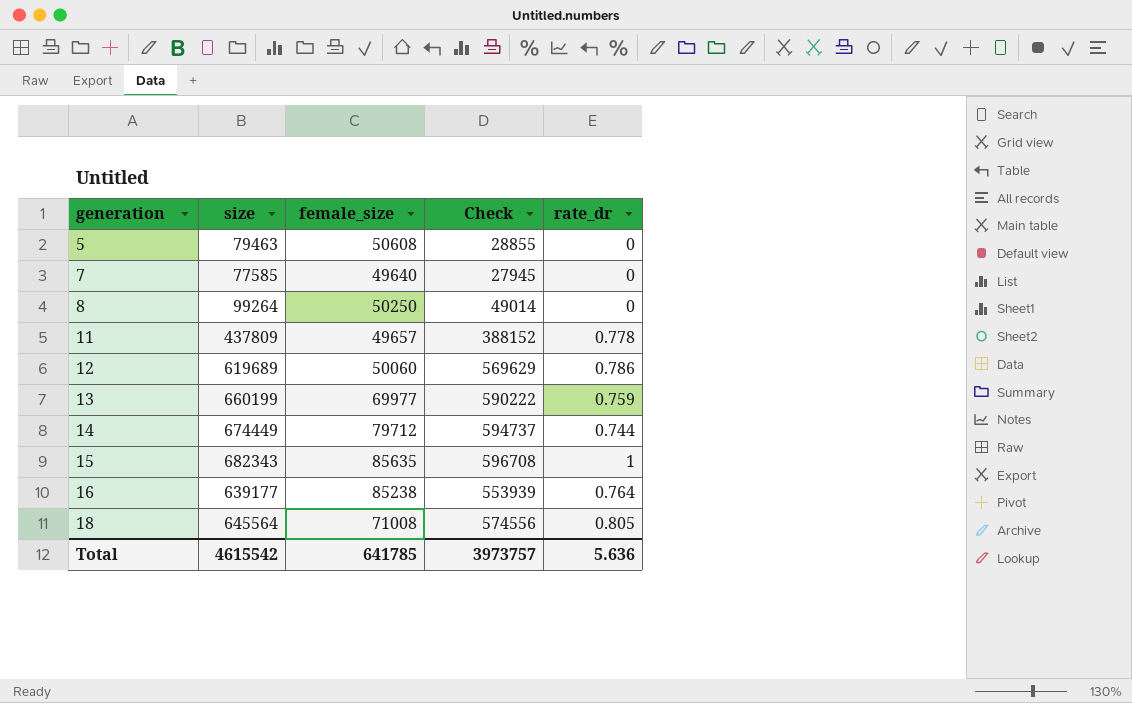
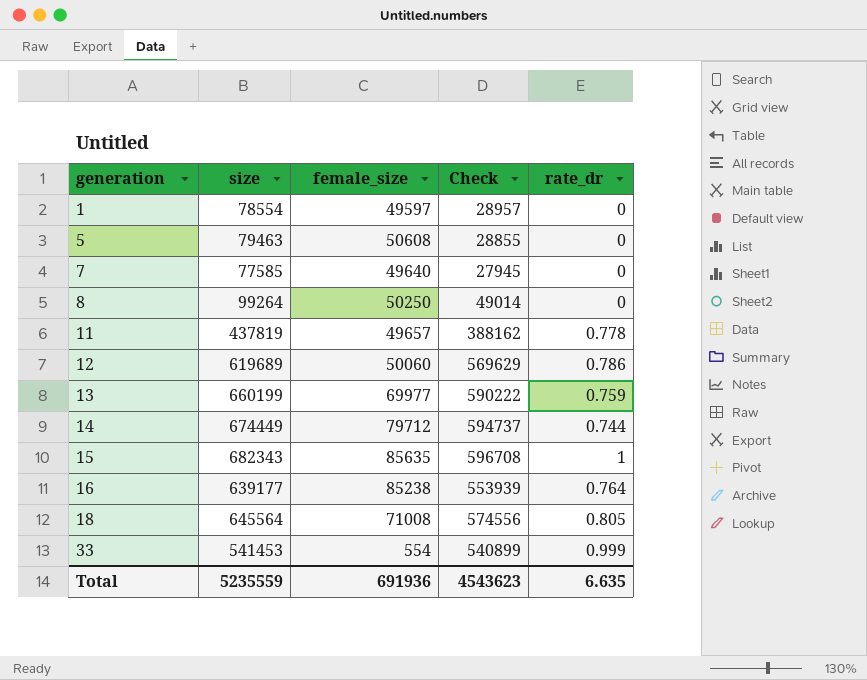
row 1: none -> 78554 | 49597 | 28957 | 0
11 | size: 437809 -> 437819
11 | Check: 388152 -> 388162
row 33: none -> 541453 | 554 | 540899 | 0.999
Total | size: 4615542 -> 5235559
Total | female_size: 641785 -> 691936
Total | Check: 3973757 -> 4543623
Total | rate_dr: 5.636 -> 6.635

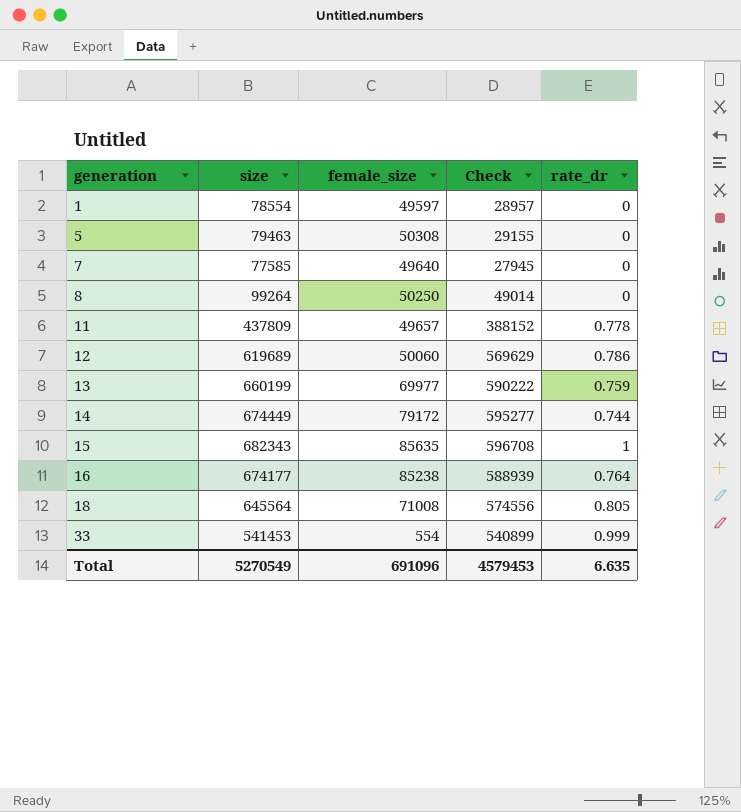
5 | female_size: 50608 -> 50308
5 | Check: 28855 -> 29155
11 | size: 437819 -> 437809
11 | Check: 388162 -> 388152
14 | female_size: 79712 -> 79172
14 | Check: 594737 -> 595277
16 | size: 639177 -> 674177
16 | Check: 553939 -> 588939
Total | size: 5235559 -> 5270549
Total | female_size: 691936 -> 691096
Total | Check: 4543623 -> 4579453

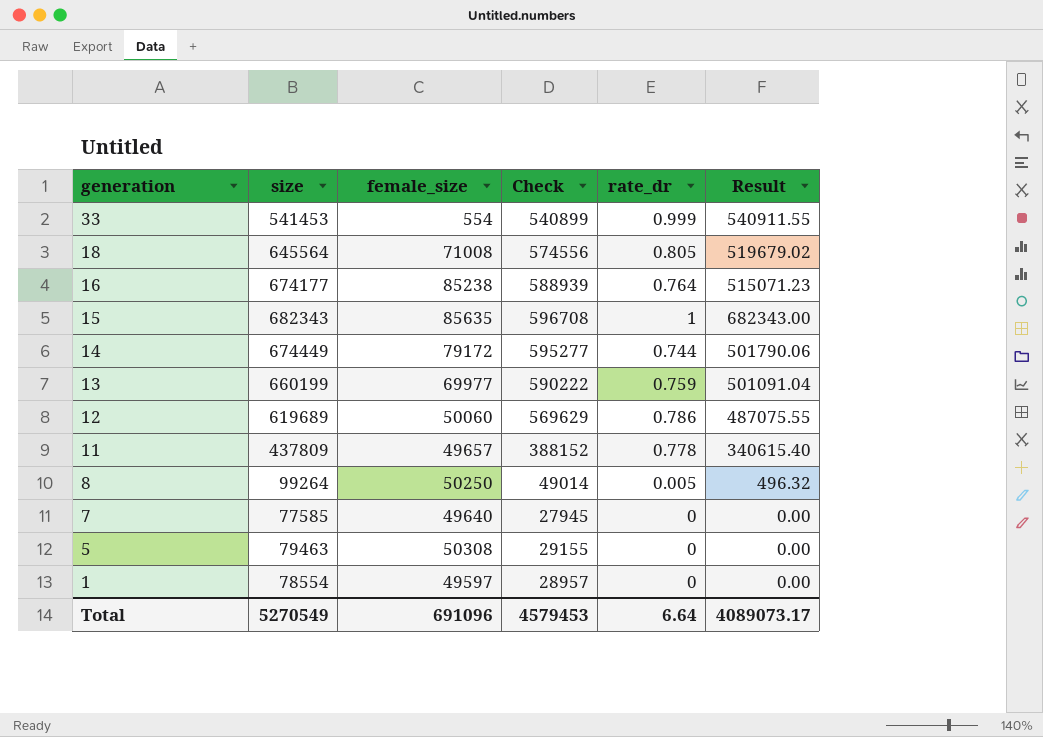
row order: generation ascending -> generation descending
column Result | formula: none -> [size] * [rate_dr]
8 | rate_dr: 0 -> 0.005
Total | rate_dr: 6.635 -> 6.64

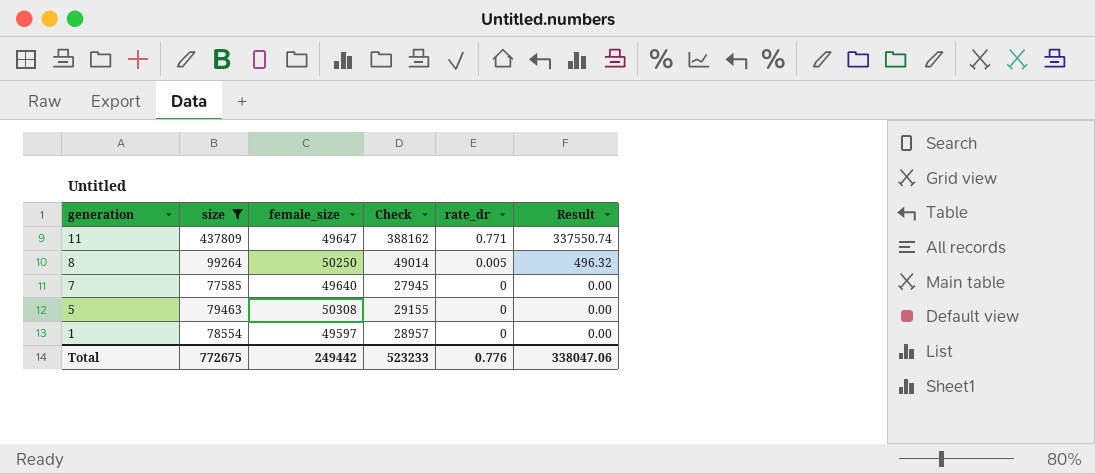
filter: none -> size <= 437809
11 | female_size: 49657 -> 49647
11 | Check: 388152 -> 388162
11 | rate_dr: 0.778 -> 0.771
11 | Result: 340615.40 -> 337550.74
Total | size: 5270549 -> 772675
Total | female_size: 691096 -> 249442
Total | Check: 4579453 -> 523233
Total | rate_dr: 6.64 -> 0.776
Total | Result: 4089073.17 -> 338047.06

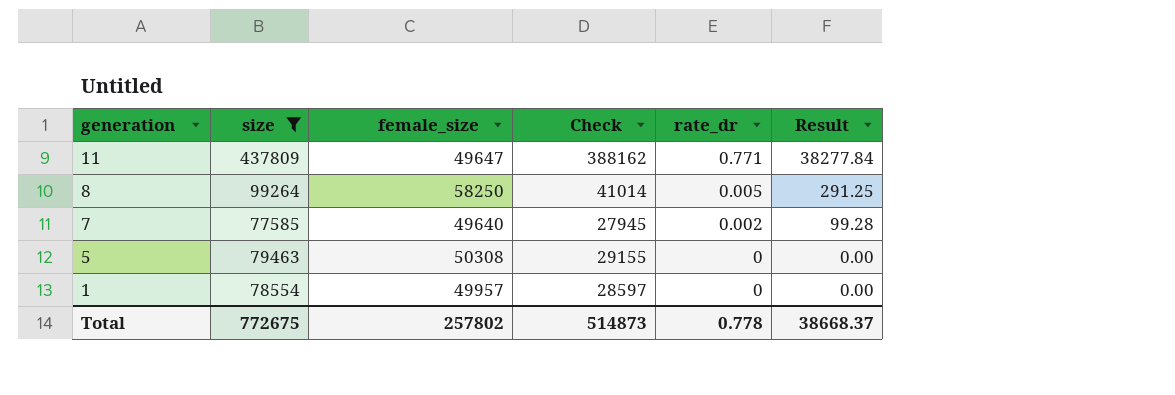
column Result | formula: [size] * [rate_dr] -> [female_size] * [rate_dr]
8 | female_size: 50250 -> 58250
8 | Check: 49014 -> 41014
7 | rate_dr: 0 -> 0.002
1 | female_size: 49597 -> 49957
1 | Check: 28957 -> 28597
Total | female_size: 249442 -> 257802
Total | Check: 523233 -> 514873
Total | rate_dr: 0.776 -> 0.778
Total | Result: 338047.06 -> 38668.37

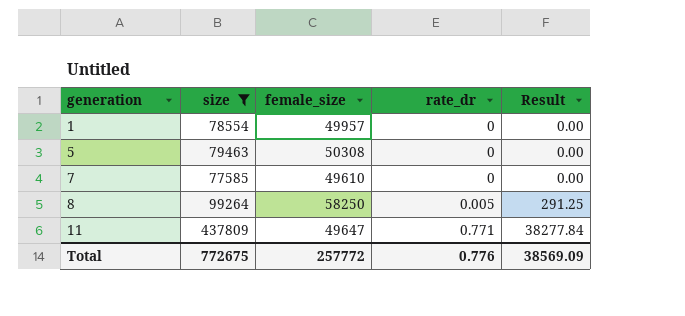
row order: generation descending -> generation ascending
column Check | formula: [size] - [female_size] -> none
7 | female_size: 49640 -> 49610
7 | rate_dr: 0.002 -> 0
7 | Result: 99.28 -> 0.00
Total | female_size: 257802 -> 257772
Total | rate_dr: 0.778 -> 0.776
Total | Result: 38668.37 -> 38569.09

